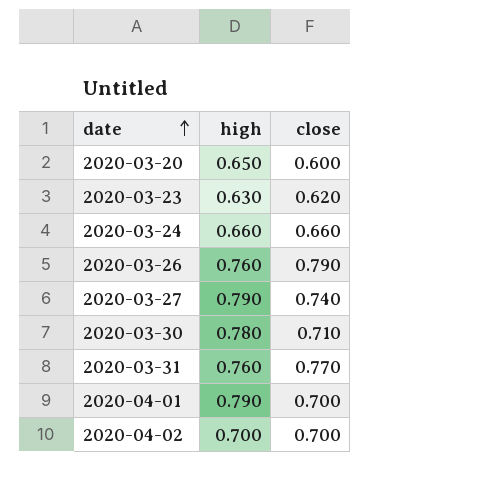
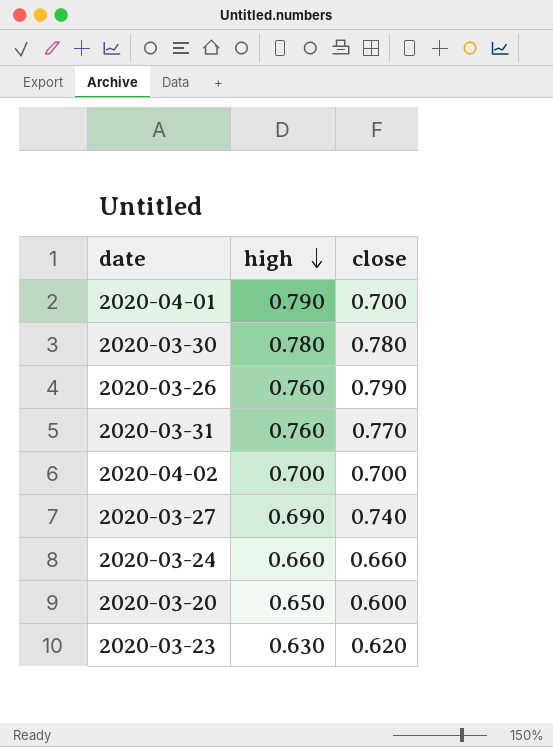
row order: date ascending -> high descending
2020-03-30 | close: 0.710 -> 0.780
2020-03-27 | high: 0.790 -> 0.690

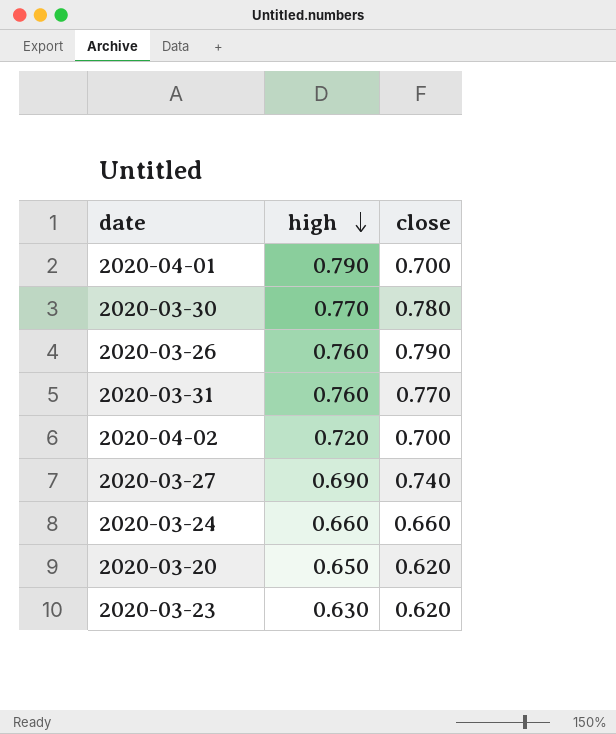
2020-03-30 | high: 0.780 -> 0.770
2020-04-02 | high: 0.700 -> 0.720
2020-03-20 | close: 0.600 -> 0.620

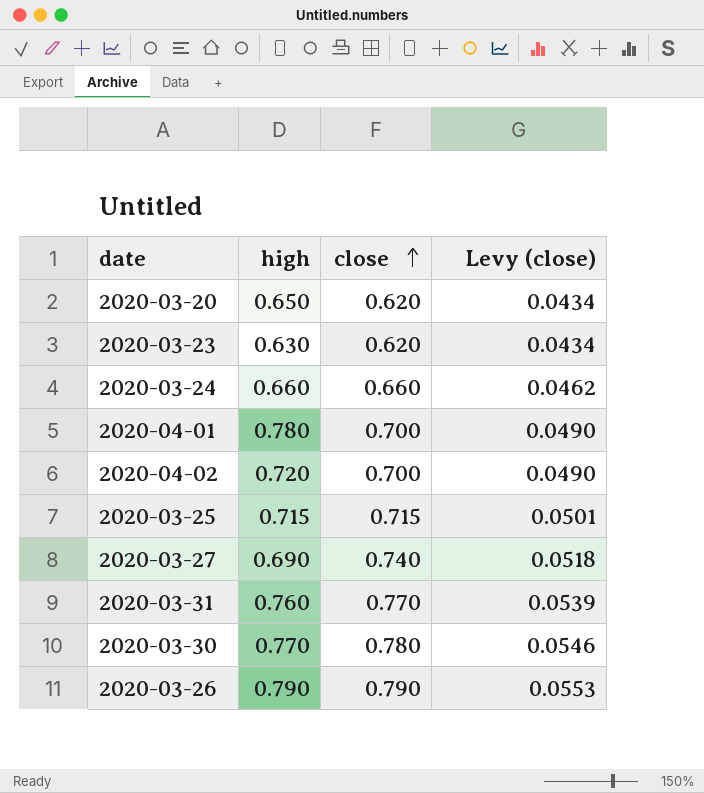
row order: high descending -> close ascending
column Levy (close) | formula: none -> [close] * 0.07
2020-04-01 | high: 0.790 -> 0.780
row 2020-03-25: none -> 0.715 | 0.715 | 0.0501
2020-03-26 | high: 0.760 -> 0.790

